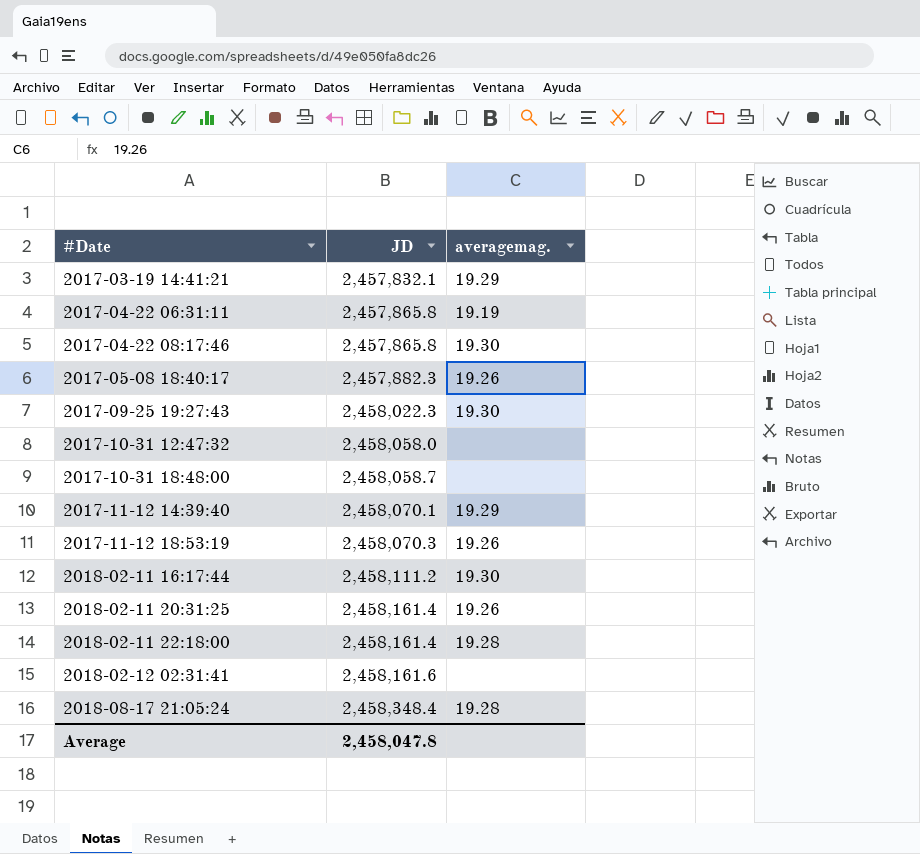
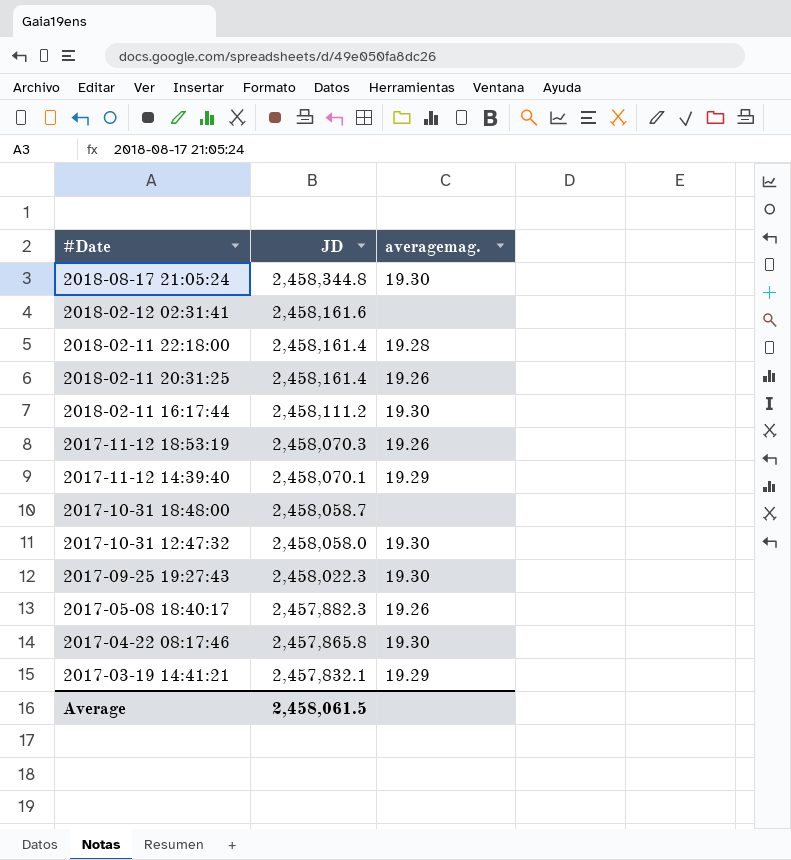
row order: #Date ascending -> #Date descending
row 2017-04-22 06:31:11: 2,457,865.8 | 19.19 -> none
2018-08-17 21:05:24 | JD: 2,458,348.4 -> 2,458,344.8
2018-08-17 21:05:24 | averagemag.: 19.28 -> 19.30
2017-10-31 12:47:32 | averagemag.: none -> 19.30
Average | JD: 2,458,047.8 -> 2,458,061.5

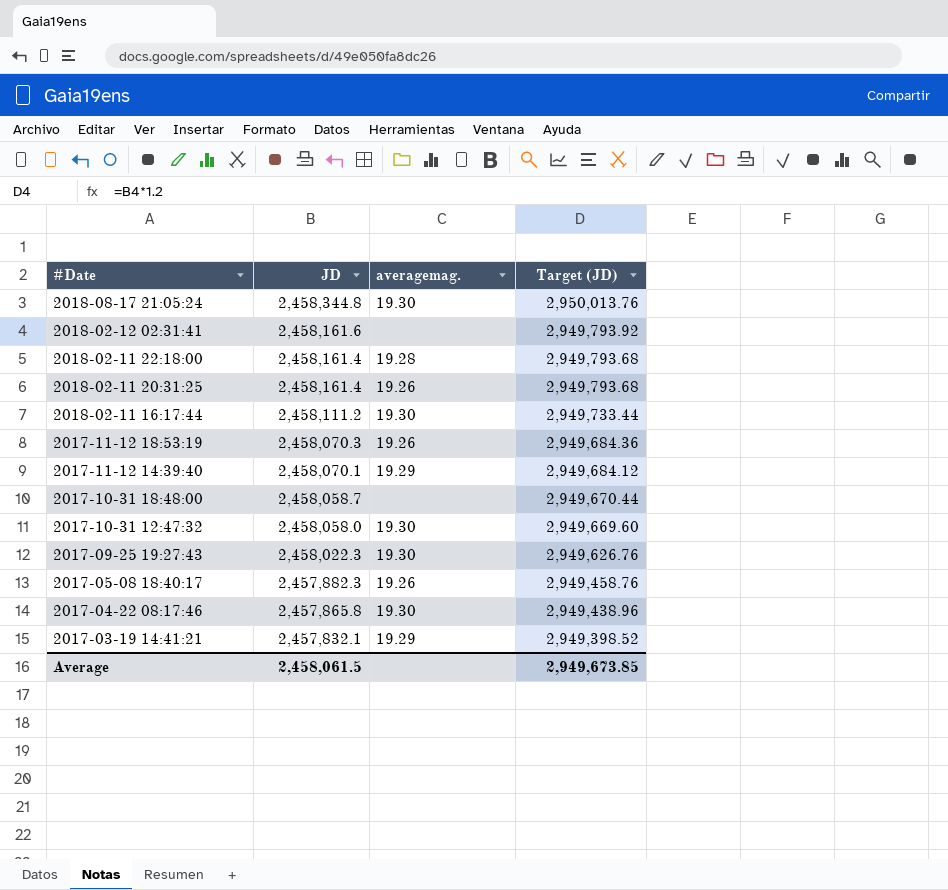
column Target (JD) | formula: none -> [JD] * 1.2

